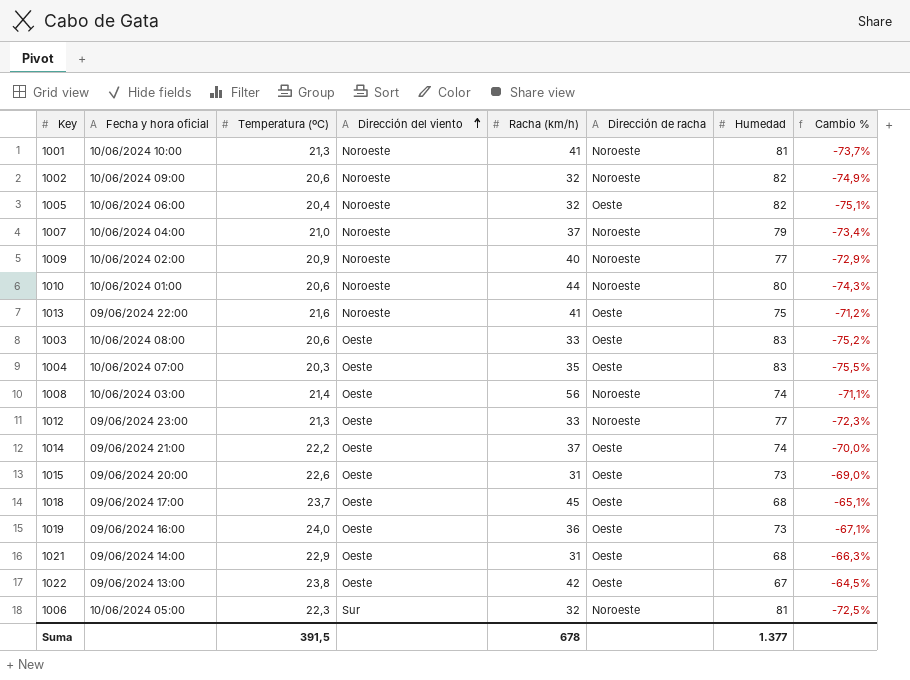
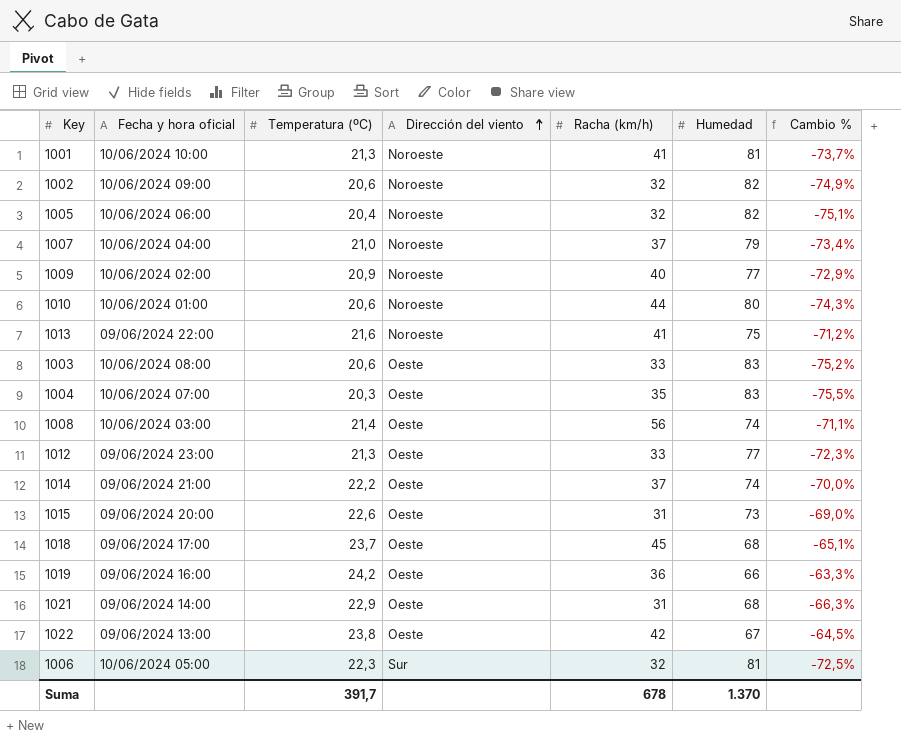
column Dirección de racha | position: 6 -> none
1019 | Temperatura (ºC): 24,0 -> 24,2
1019 | Humedad: 73 -> 66
1019 | Cambio %: -67,1% -> -63,3%
Suma | Temperatura (ºC): 391,5 -> 391,7
Suma | Humedad: 1.377 -> 1.370

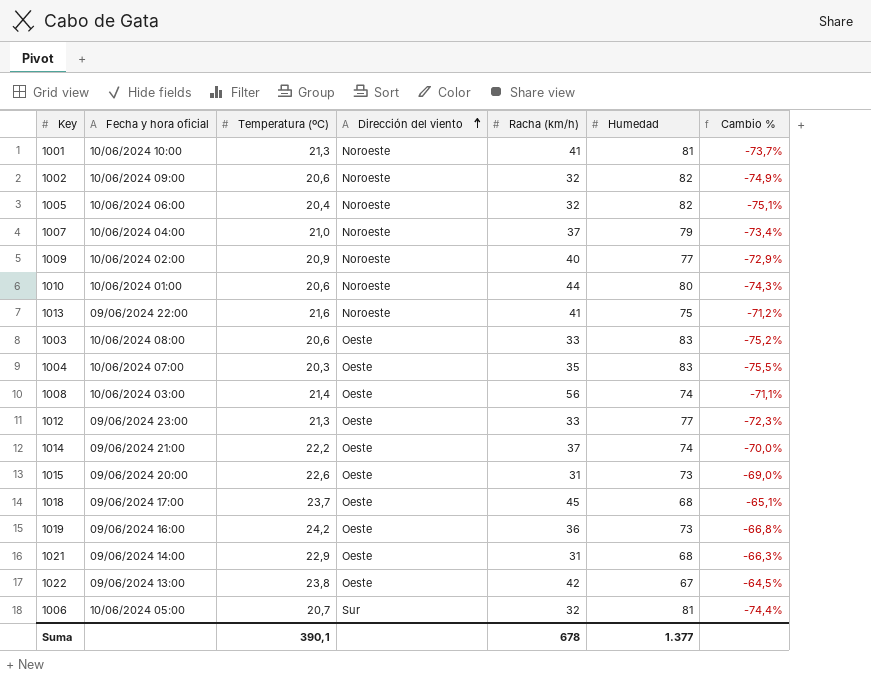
1019 | Humedad: 66 -> 73
1019 | Cambio %: -63,3% -> -66,8%
1006 | Temperatura (ºC): 22,3 -> 20,7
1006 | Cambio %: -72,5% -> -74,4%
Suma | Temperatura (ºC): 391,7 -> 390,1
Suma | Humedad: 1.370 -> 1.377

